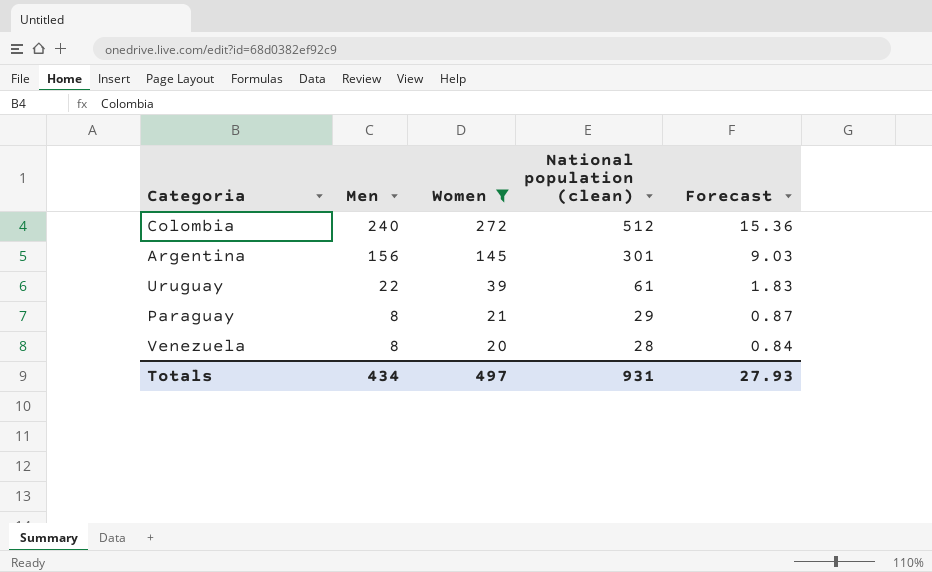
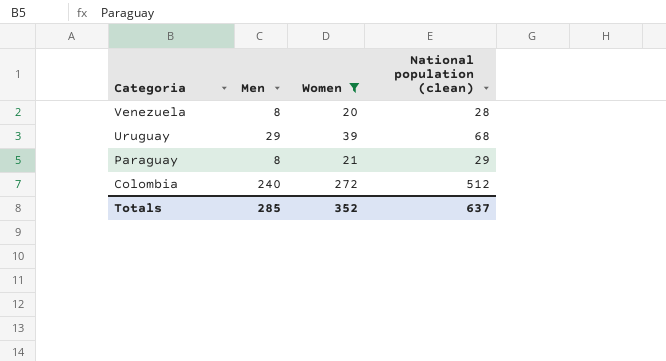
row order: Men descending -> Categoria descending
column Forecast | formula: [National population (clean)] * 0.03 -> none
row Argentina: 156 | 145 | 301 | 9.03 -> none
Uruguay | Men: 22 -> 29
Uruguay | National population (clean): 61 -> 68
Totals | Men: 434 -> 285
Totals | Women: 497 -> 352
Totals | National population (clean): 931 -> 637

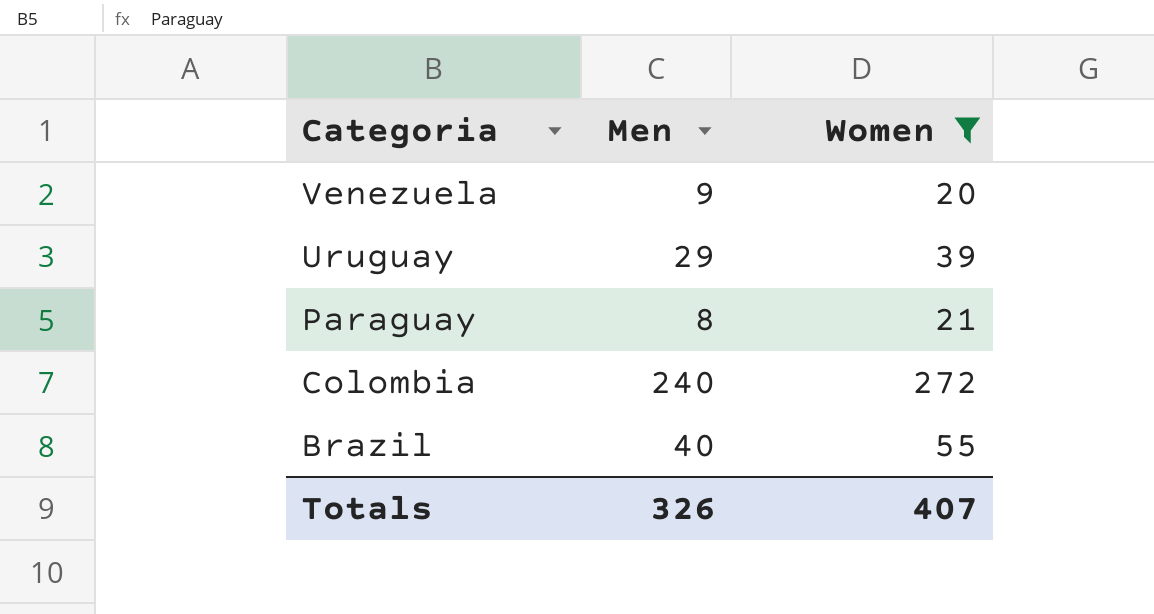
column National population (clean) | formula: [Men] + [Women] -> none
Venezuela | Men: 8 -> 9
row Brazil: none -> 40 | 55
Totals | Men: 285 -> 326
Totals | Women: 352 -> 407

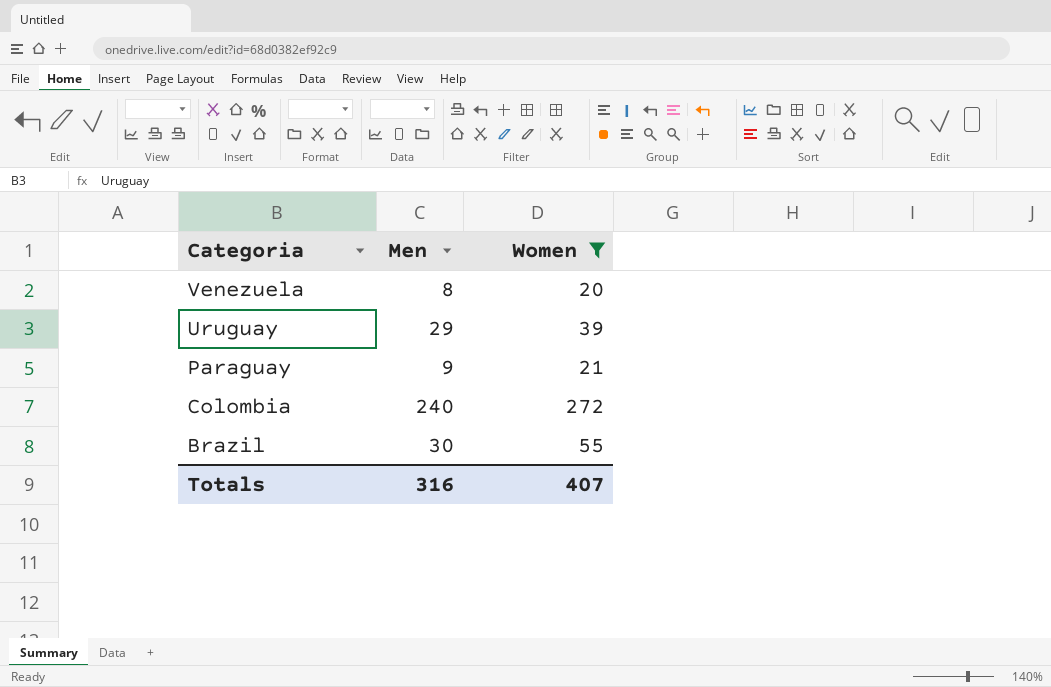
Venezuela | Men: 9 -> 8
Paraguay | Men: 8 -> 9
Brazil | Men: 40 -> 30
Totals | Men: 326 -> 316

